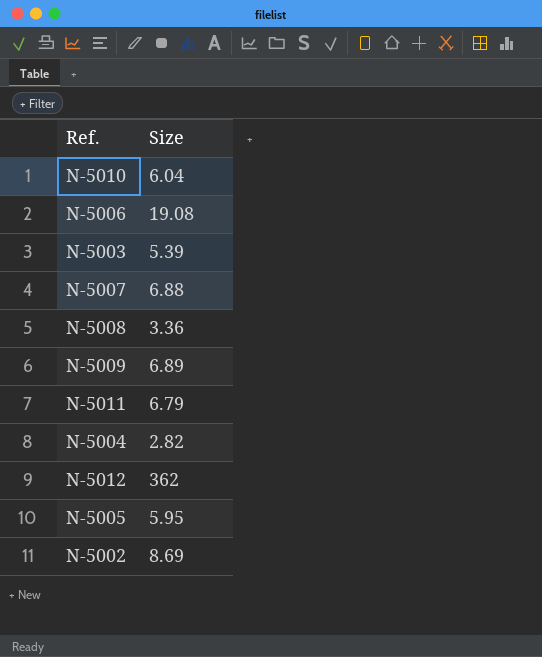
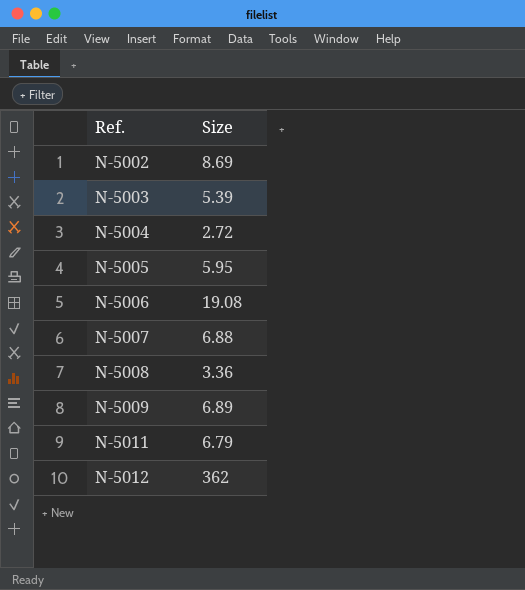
row order: none -> Ref. ascending
row N-5010: 6.04 -> none
N-5004 | Size: 2.82 -> 2.72

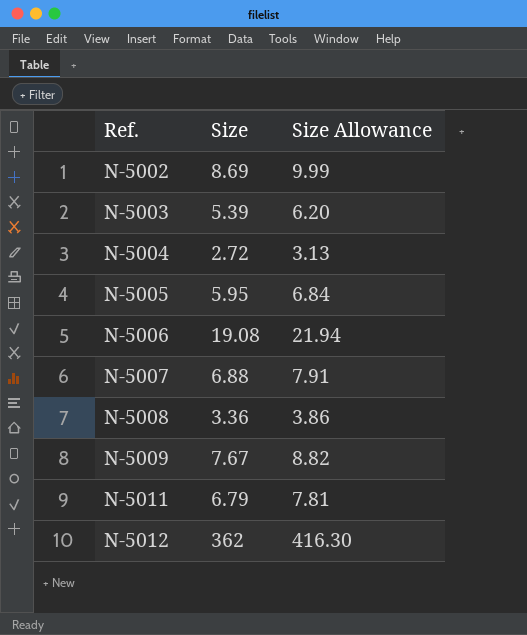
column Size Allowance | formula: none -> [Size] * 1.15
N-5009 | Size: 6.89 -> 7.67

